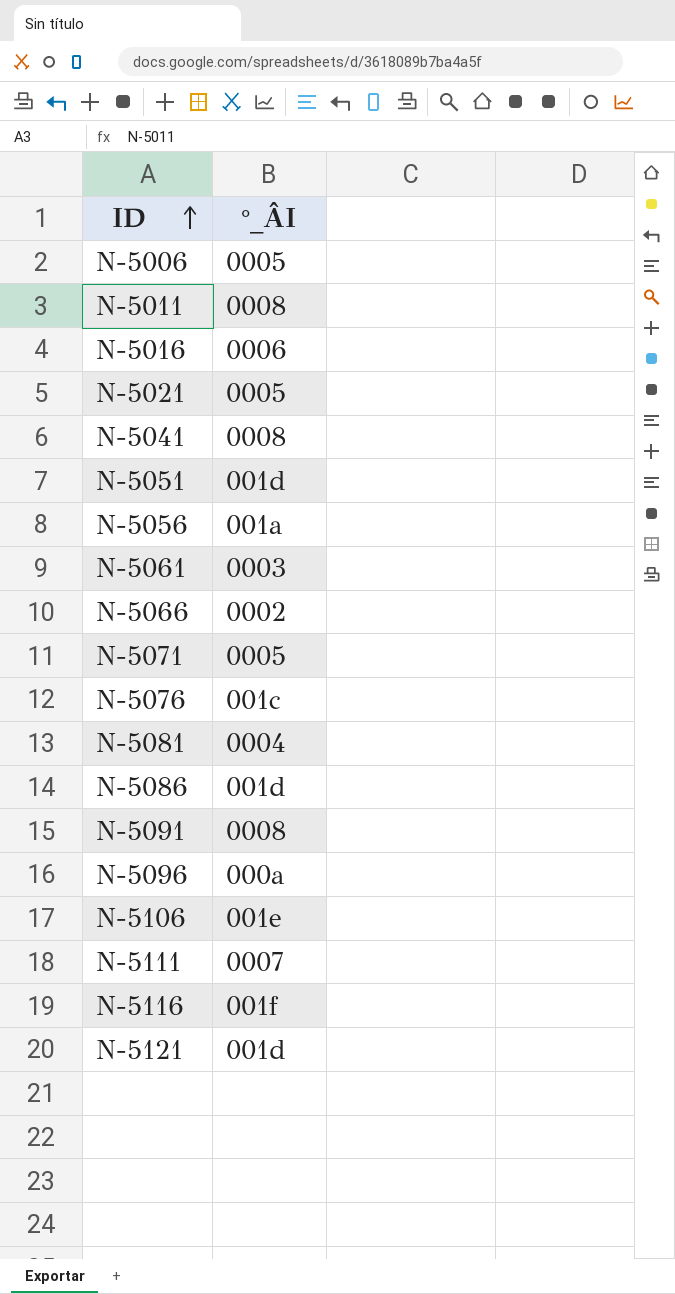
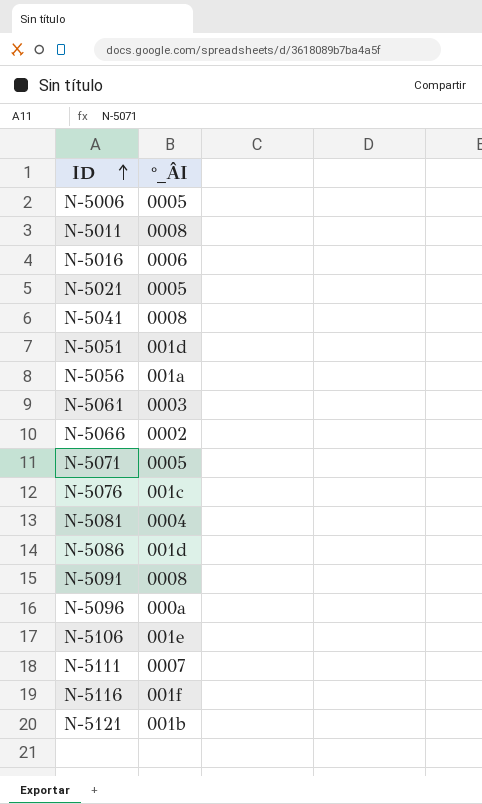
N-5121 | °_ÂI: 001d -> 001b

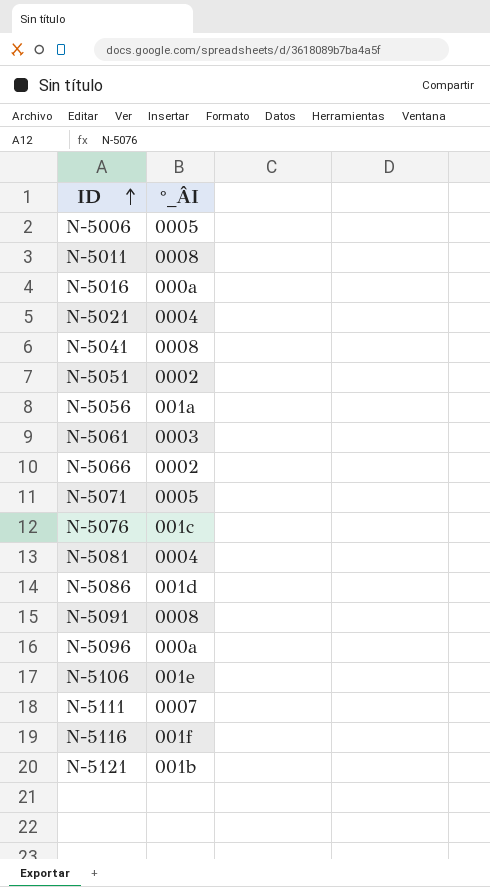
N-5016 | °_ÂI: 0006 -> 000a
N-5021 | °_ÂI: 0005 -> 0004
N-5051 | °_ÂI: 001d -> 0002

